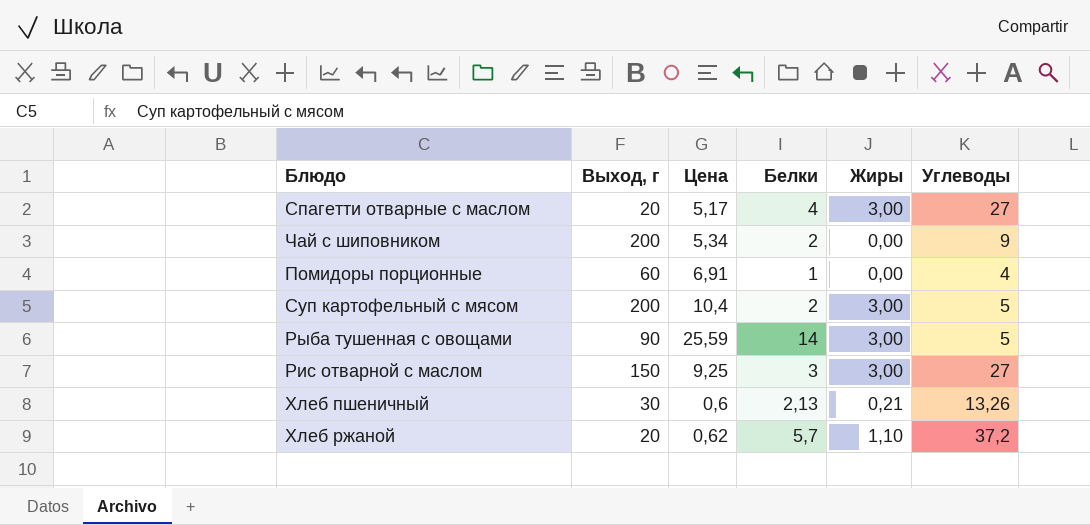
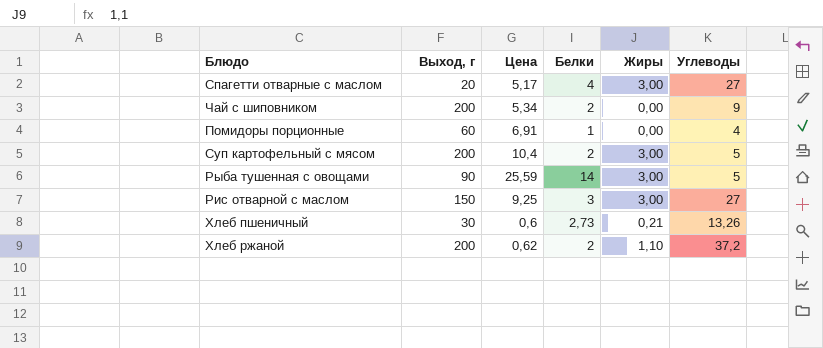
Хлеб пшеничный | Белки: 2,13 -> 2,73
Хлеб ржаной | Выход, г: 20 -> 200
Хлеб ржаной | Белки: 5,7 -> 2

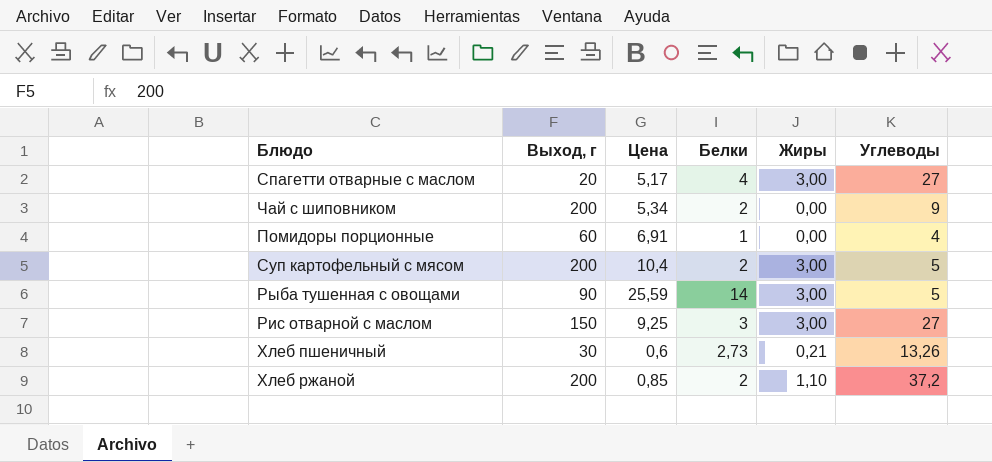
Хлеб ржаной | Цена: 0,62 -> 0,85

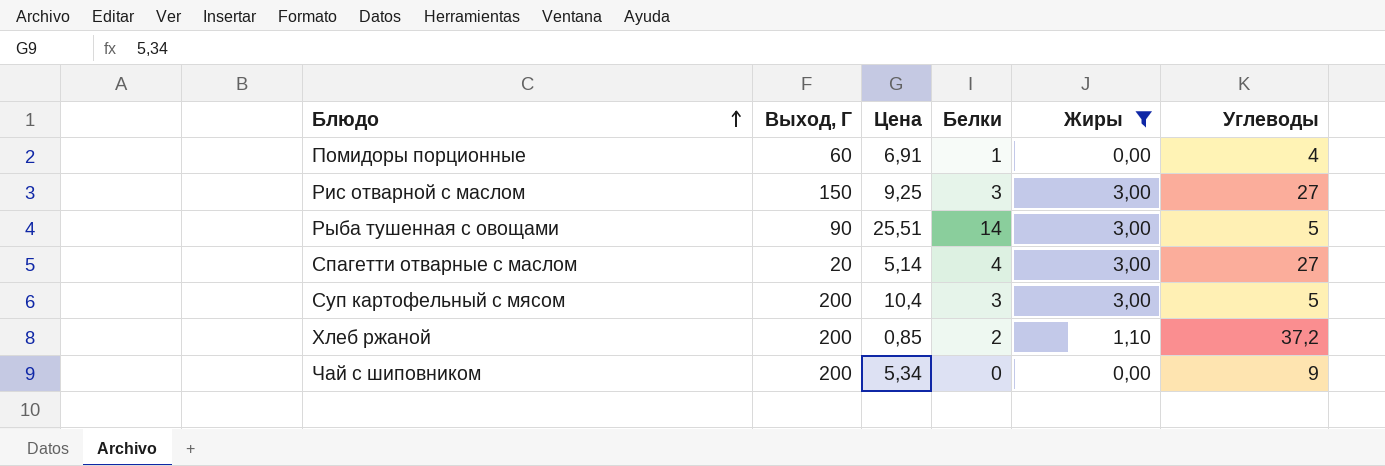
filter: none -> Жиры != 0,21
row order: none -> Блюдо ascending
column name: Выход, г -> Выход, Г
Рыба тушенная с овощами | Цена: 25,59 -> 25,51
Спагетти отварные с маслом | Цена: 5,17 -> 5,14
Суп картофельный с мясом | Белки: 2 -> 3
Чай с шиповником | Белки: 2 -> 0

